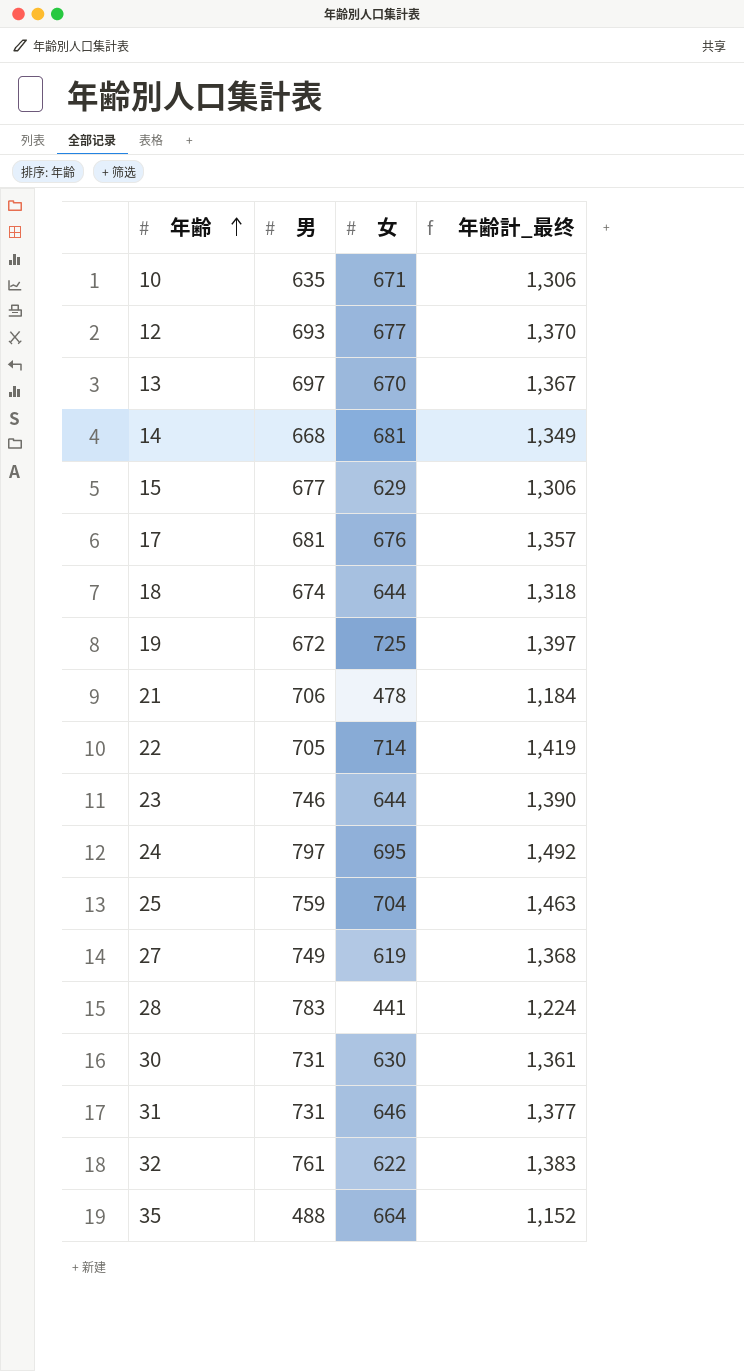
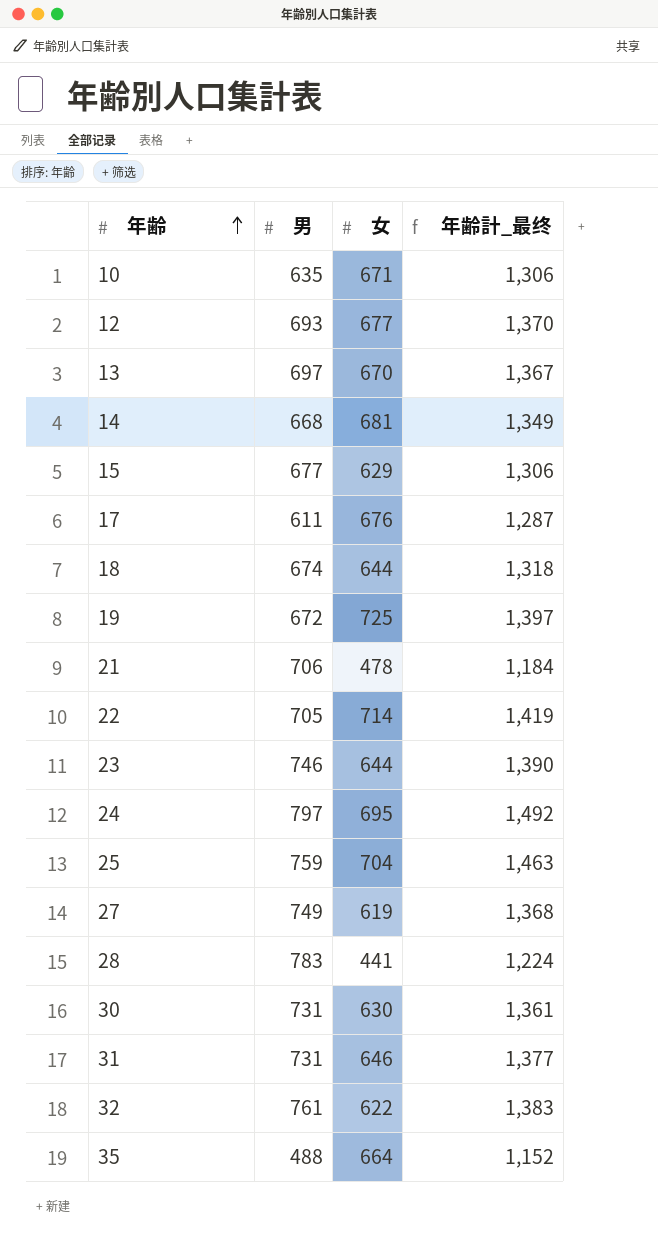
17 | 男: 681 -> 611
17 | 年齢計_最终: 1,357 -> 1,287

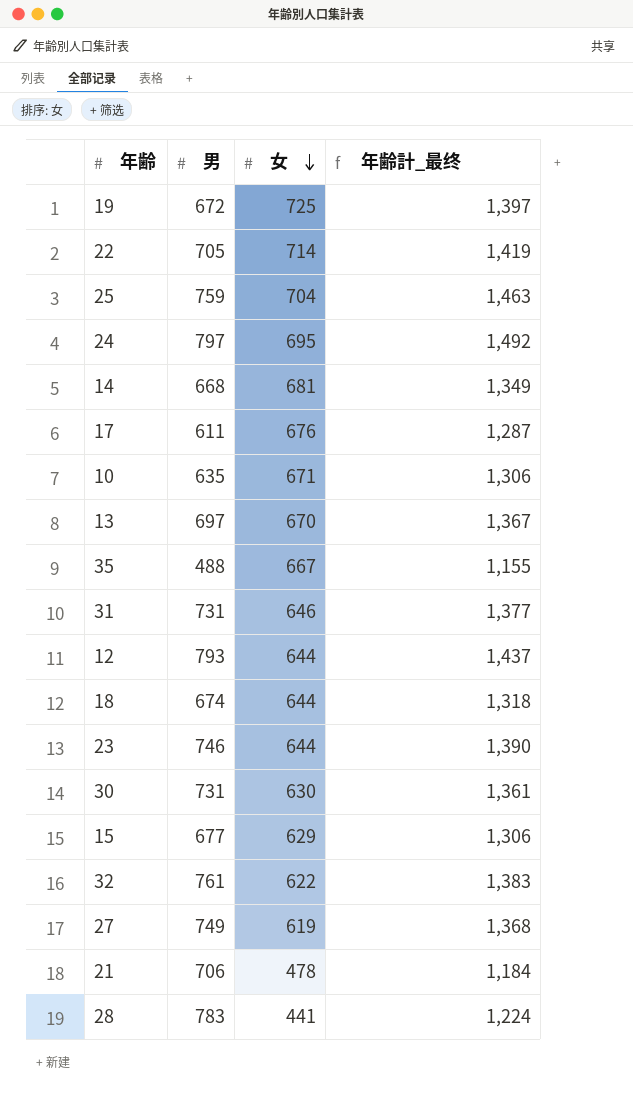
row order: 年齢 ascending -> 女 descending
35 | 女: 664 -> 667
35 | 年齢計_最终: 1,152 -> 1,155
12 | 男: 693 -> 793
12 | 女: 677 -> 644
12 | 年齢計_最终: 1,370 -> 1,437

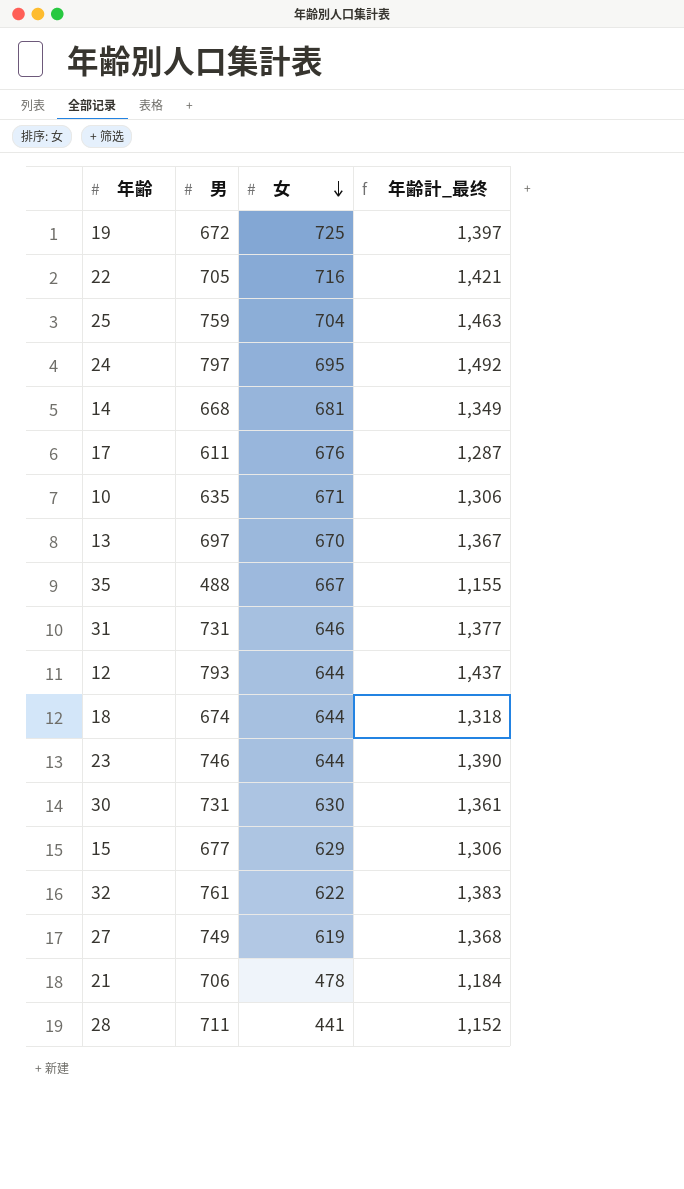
22 | 女: 714 -> 716
22 | 年齢計_最终: 1,419 -> 1,421
28 | 男: 783 -> 711
28 | 年齢計_最终: 1,224 -> 1,152

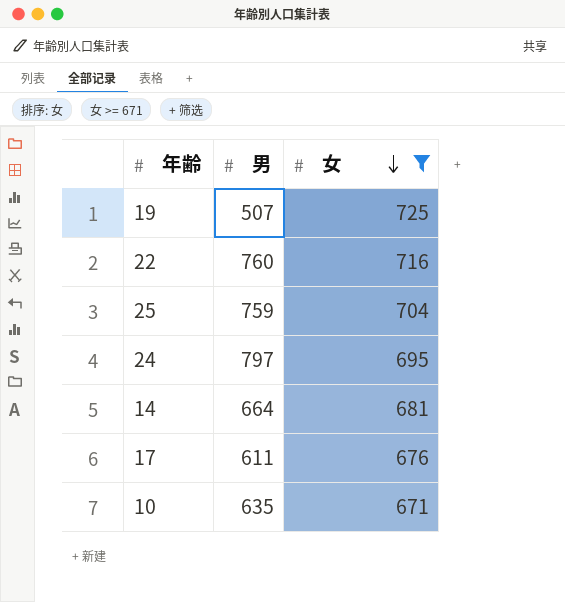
filter: none -> 女 >= 671
column 年齢計_最终 | formula: [男] + [女] -> none
19 | 男: 672 -> 507
22 | 男: 705 -> 760
14 | 男: 668 -> 664

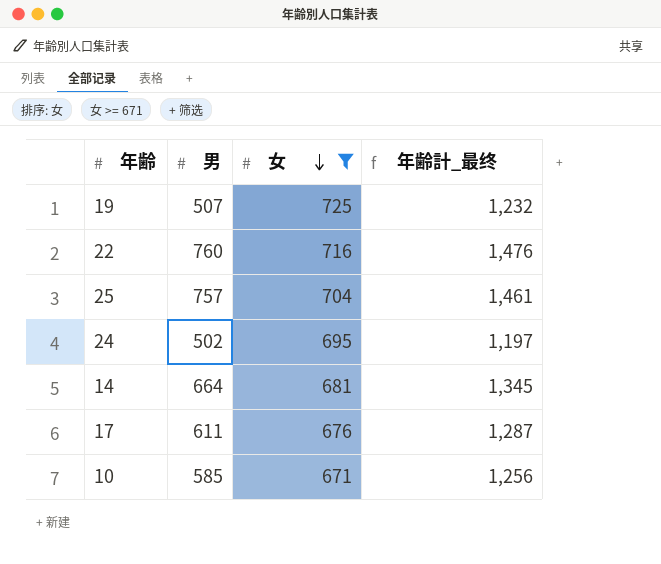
column 年齢計_最终 | formula: none -> [男] + [女]
25 | 男: 759 -> 757
24 | 男: 797 -> 502
10 | 男: 635 -> 585

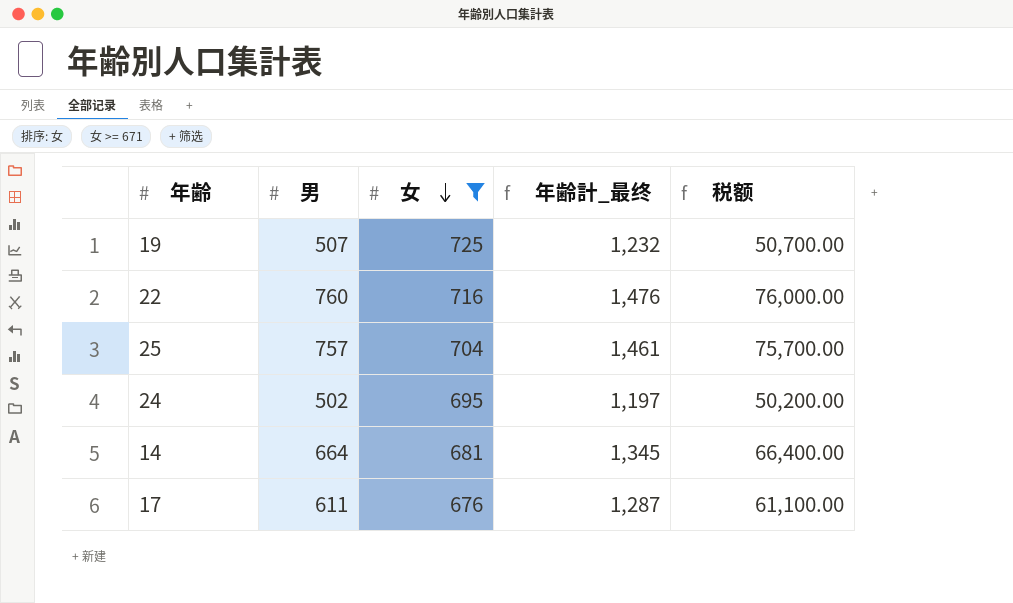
column 税额 | formula: none -> [男] * 100
row 10: 585 | 671 | 1,256 -> none

